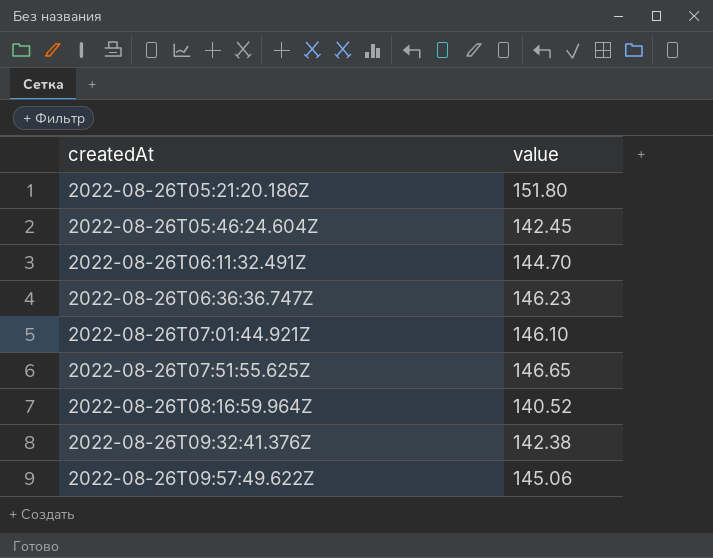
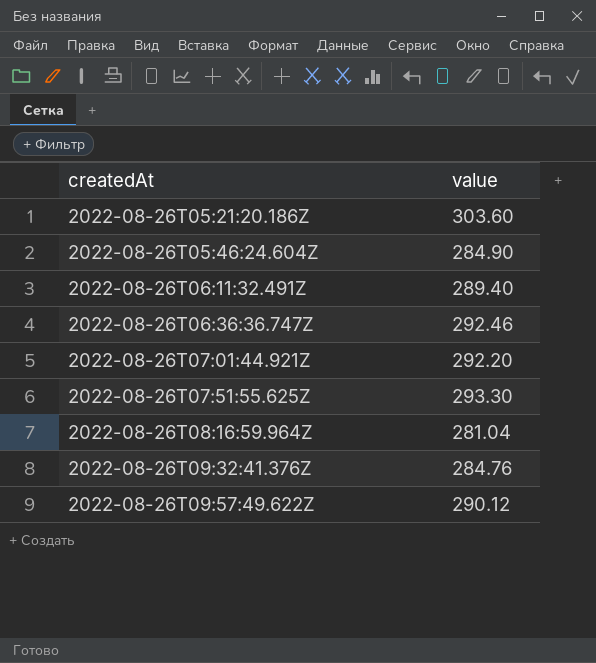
2022-08-26T05:21:20.186Z | value: 151.80 -> 303.60
2022-08-26T05:46:24.604Z | value: 142.45 -> 284.90
2022-08-26T06:11:32.491Z | value: 144.70 -> 289.40
2022-08-26T06:36:36.747Z | value: 146.23 -> 292.46
2022-08-26T07:01:44.921Z | value: 146.10 -> 292.20
2022-08-26T07:51:55.625Z | value: 146.65 -> 293.30
2022-08-26T08:16:59.964Z | value: 140.52 -> 281.04
2022-08-26T09:32:41.376Z | value: 142.38 -> 284.76
2022-08-26T09:57:49.622Z | value: 145.06 -> 290.12

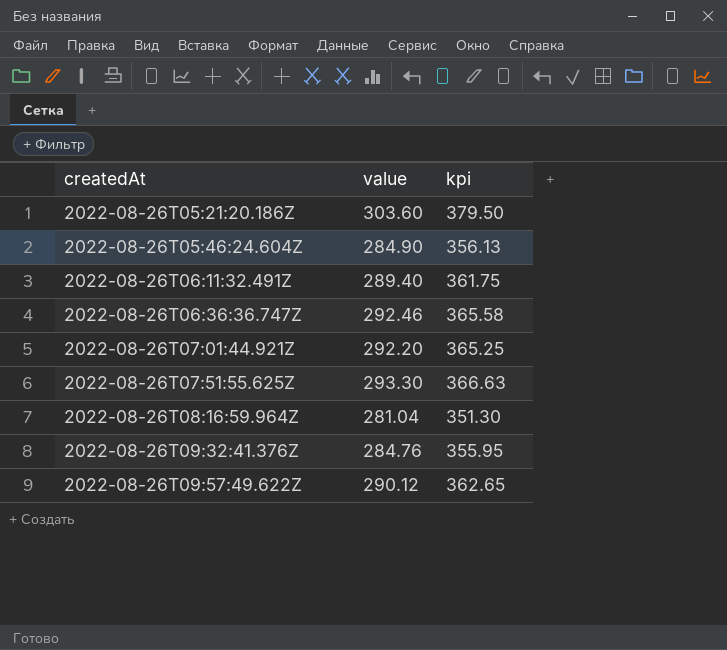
column kpi | formula: none -> [value] * 1.25

